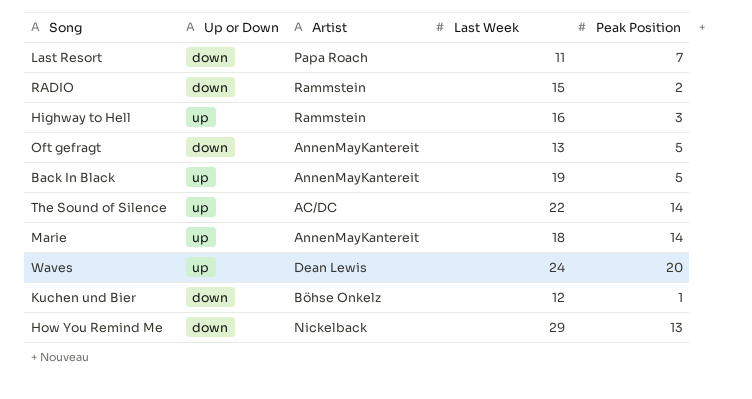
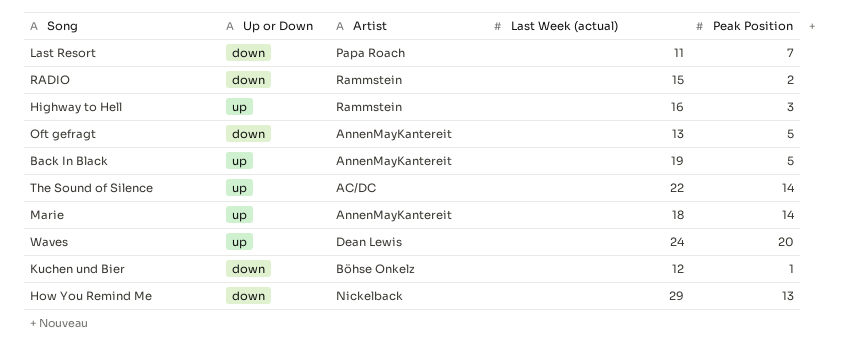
column name: Last Week -> Last Week (actual)

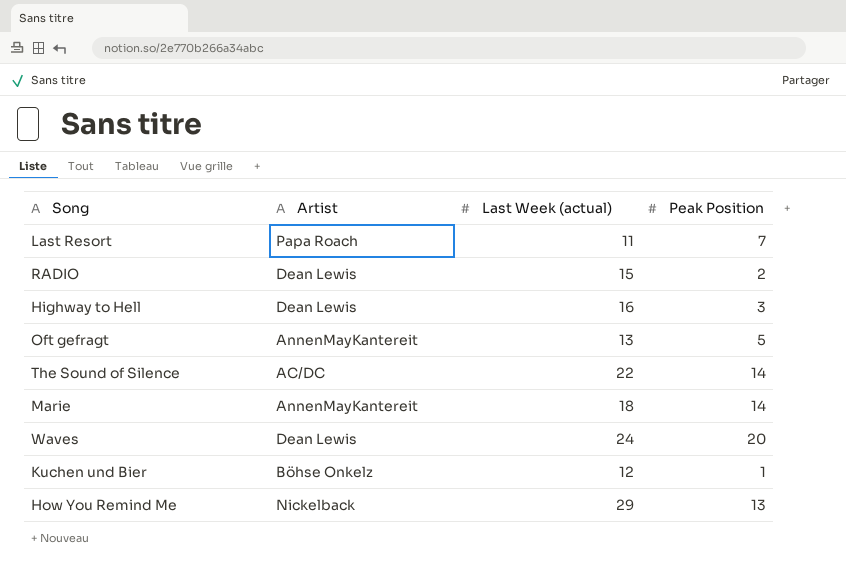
column Up or Down | position: 2 -> none
row Back In Black: up | AnnenMayKantereit | 19 | 5 -> none
RADIO | Artist: Rammstein -> Dean Lewis
Highway to Hell | Artist: Rammstein -> Dean Lewis

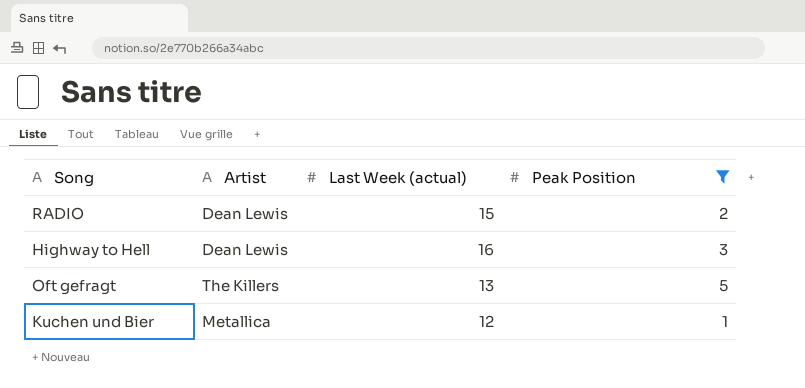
filter: none -> Peak Position <= 5
Oft gefragt | Artist: AnnenMayKantereit -> The Killers
Kuchen und Bier | Artist: Böhse Onkelz -> Metallica

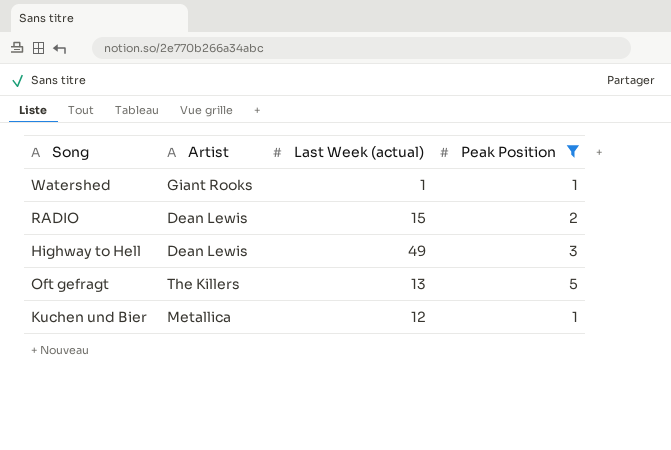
row Watershed: none -> Giant Rooks | 1 | 1
Highway to Hell | Last Week (actual): 16 -> 49

